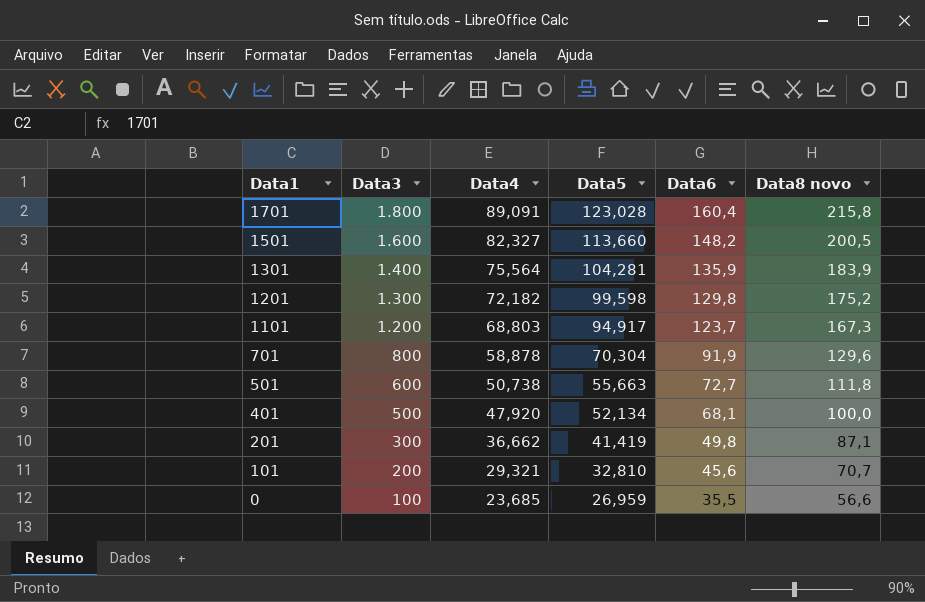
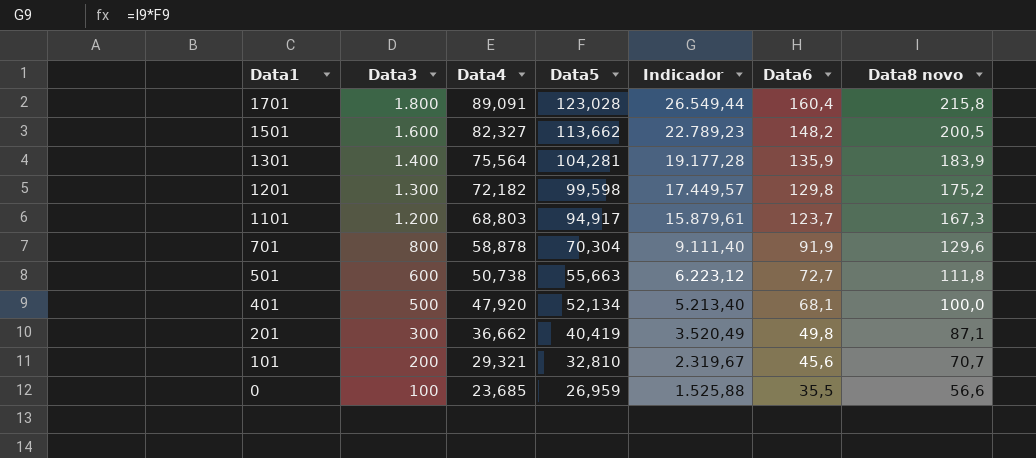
column Indicador | formula: none -> [Data5] * [Data8 novo]
1501 | Data5: 113,660 -> 113,662
201 | Data5: 41,419 -> 40,419

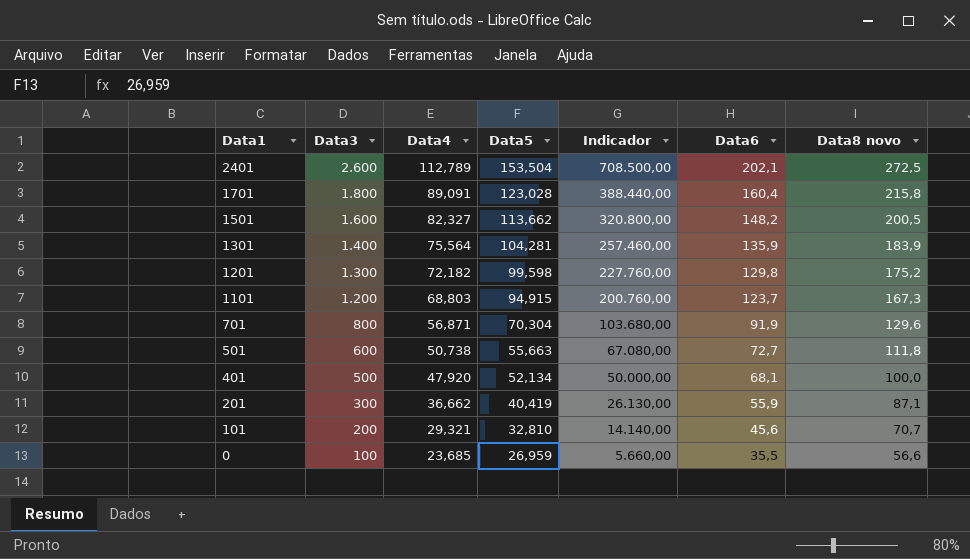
column Indicador | formula: [Data5] * [Data8 novo] -> [Data3] * [Data8 novo]
row 2401: none -> 2.600 | 112,789 | 153,504 | 708.500,00 | 202,1 | 272,5
1101 | Data5: 94,917 -> 94,915
701 | Data4: 58,878 -> 56,871
201 | Data6: 49,8 -> 55,9

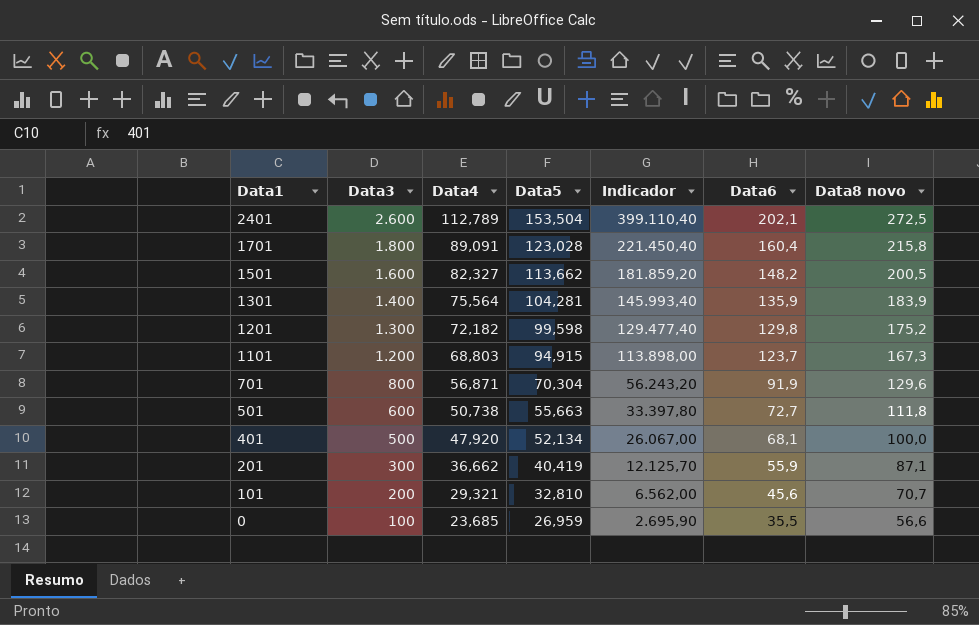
column Indicador | formula: [Data3] * [Data8 novo] -> [Data3] * [Data5]

